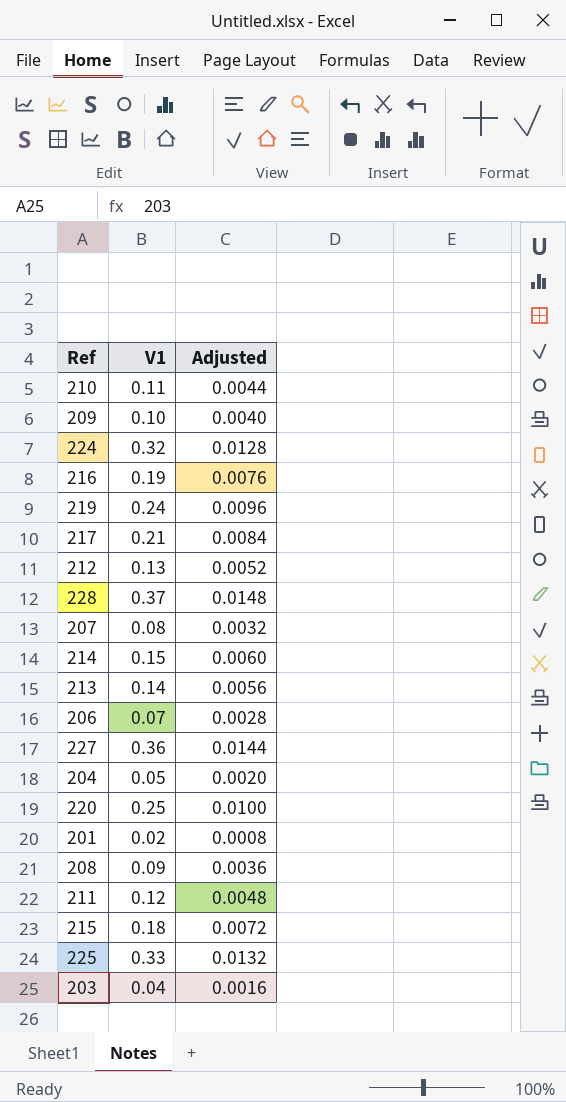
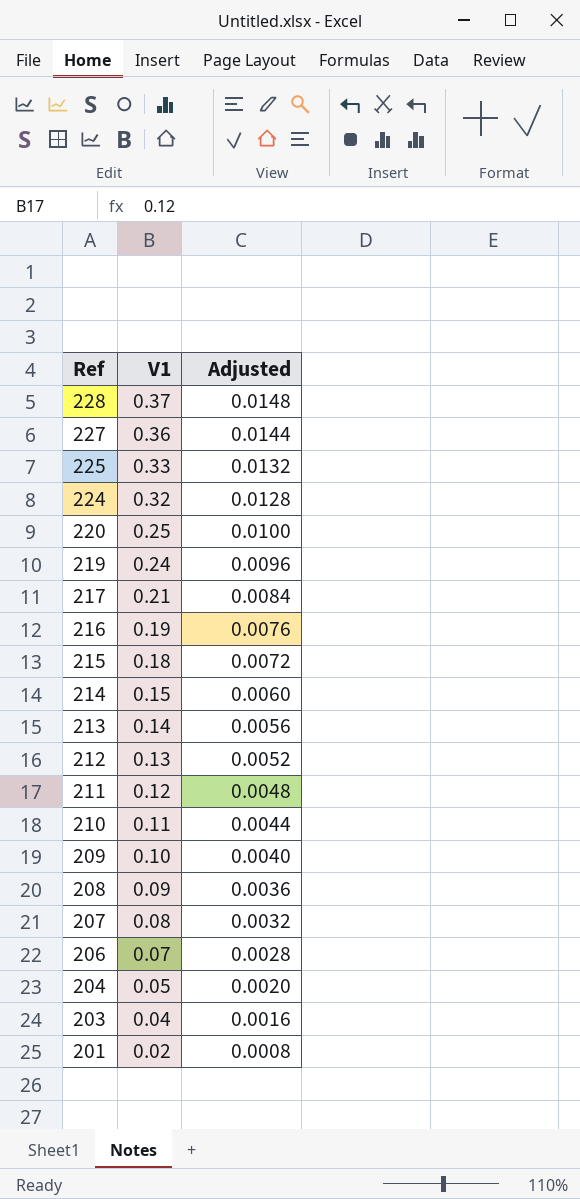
row order: none -> Ref descending

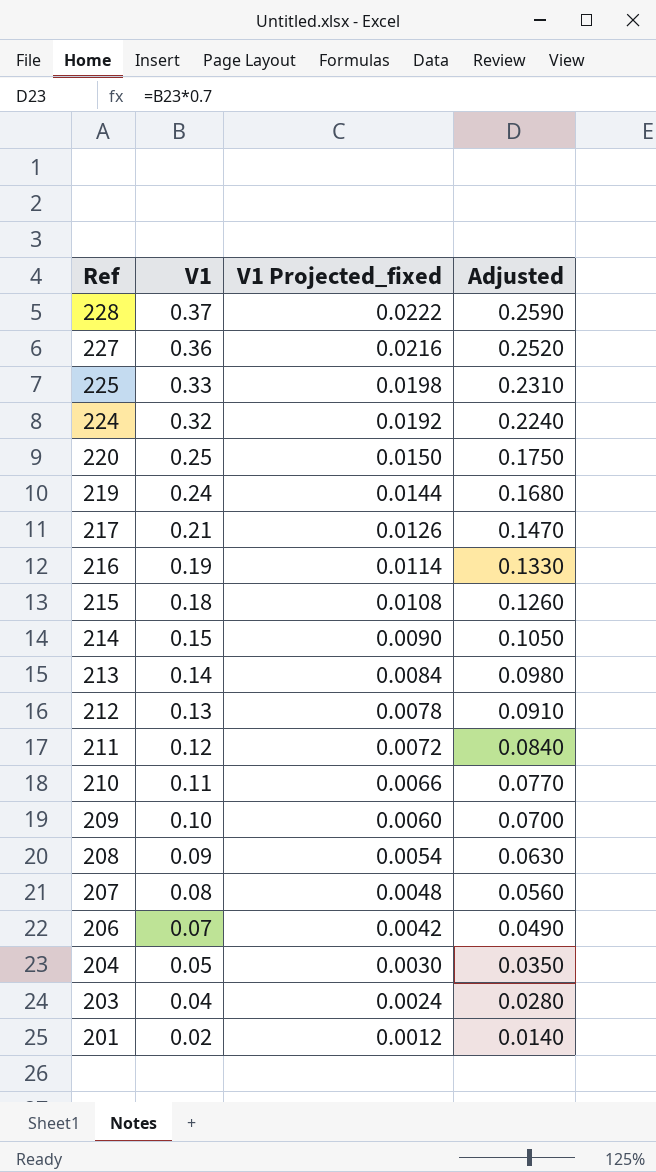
column V1 Projected_fixed | formula: none -> [V1] * 0.06
column Adjusted | formula: [V1] * 0.04 -> [V1] * 0.7

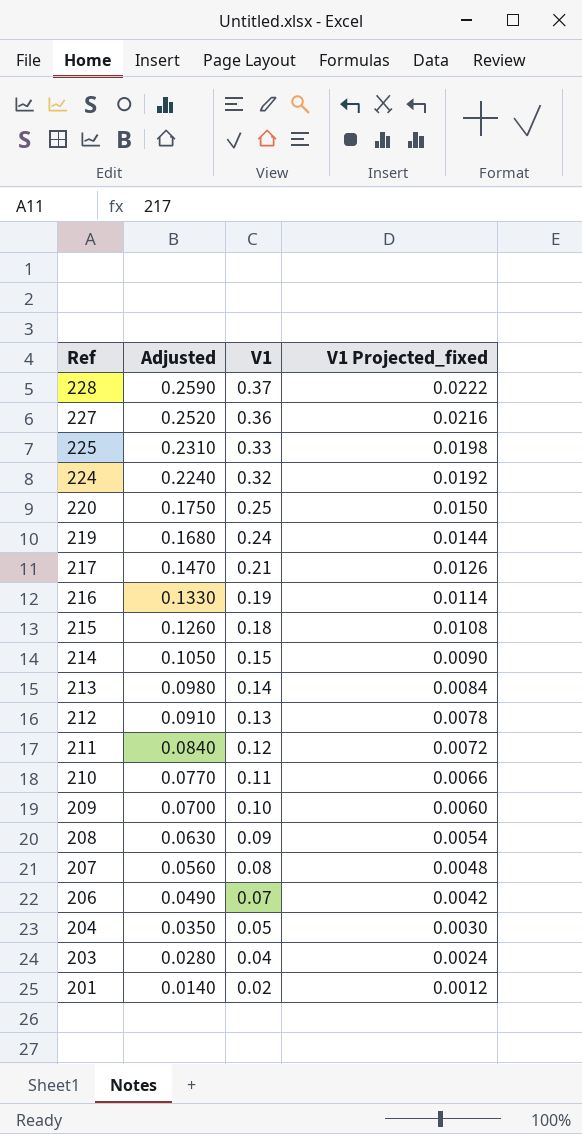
column Adjusted | position: 4 -> 2

